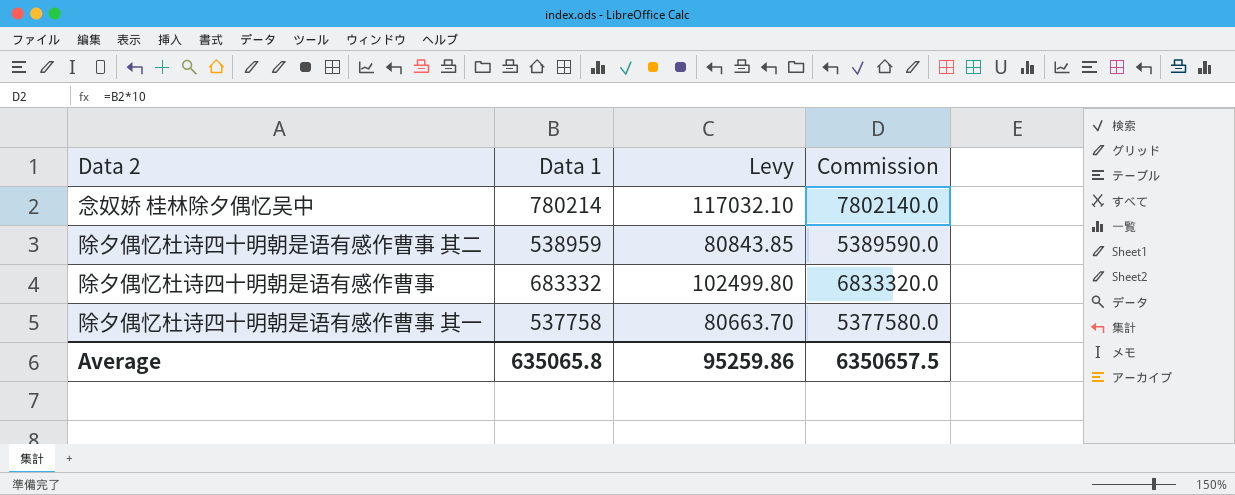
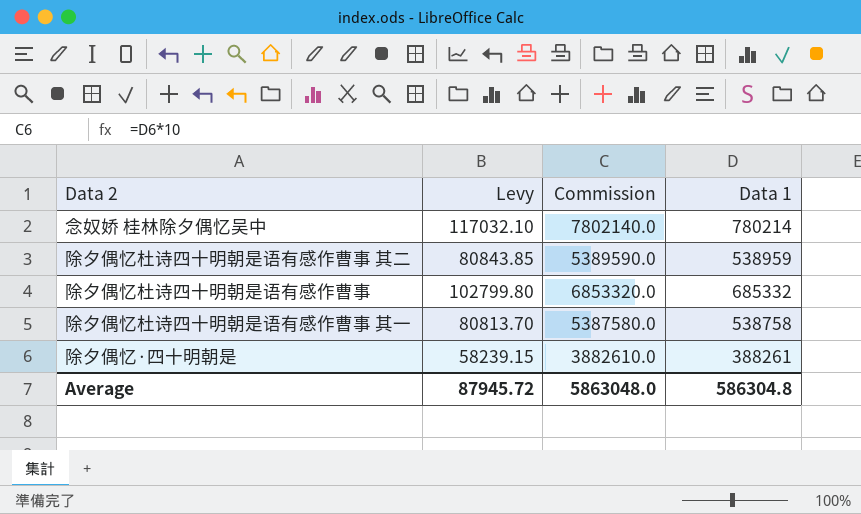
column Data 1 | position: 2 -> 4
除夕偶忆杜诗四十明朝是语有感作曹事 | Levy: 102499.80 -> 102799.80
除夕偶忆杜诗四十明朝是语有感作曹事 | Commission: 6833320.0 -> 6853320.0
除夕偶忆杜诗四十明朝是语有感作曹事 | Data 1: 683332 -> 685332
除夕偶忆杜诗四十明朝是语有感作曹事 其一 | Levy: 80663.70 -> 80813.70
除夕偶忆杜诗四十明朝是语有感作曹事 其一 | Commission: 5377580.0 -> 5387580.0
除夕偶忆杜诗四十明朝是语有感作曹事 其一 | Data 1: 537758 -> 538758
row 除夕偶忆·四十明朝是: none -> 58239.15 | 3882610.0 | 388261
Average | Levy: 95259.86 -> 87945.72
Average | Commission: 6350657.5 -> 5863048.0
Average | Data 1: 635065.8 -> 586304.8

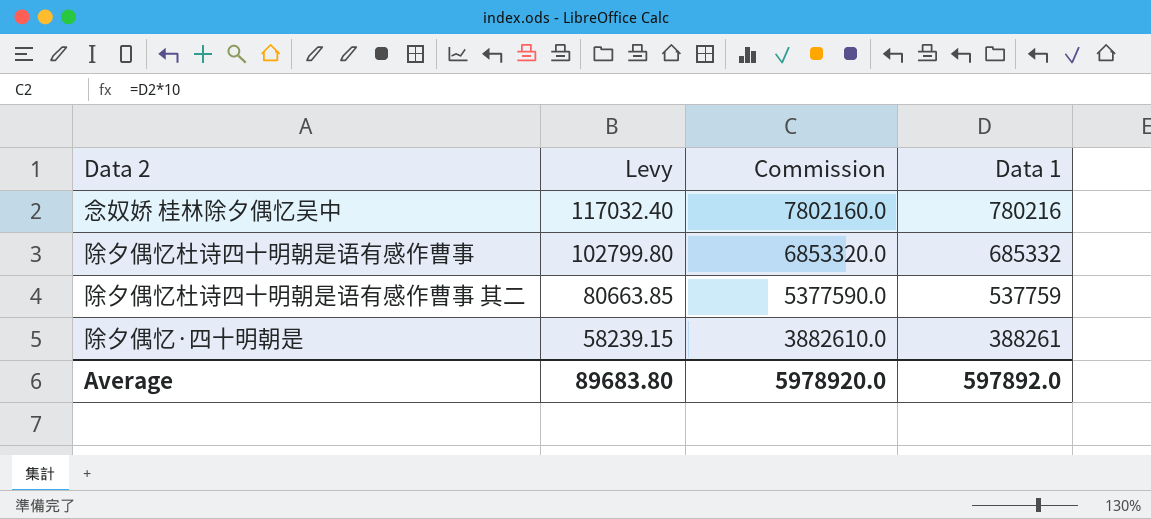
row order: none -> Levy descending
row 除夕偶忆杜诗四十明朝是语有感作曹事 其一: 80813.70 | 5387580.0 | 538758 -> none
念奴娇 桂林除夕偶忆吴中 | Levy: 117032.10 -> 117032.40
念奴娇 桂林除夕偶忆吴中 | Commission: 7802140.0 -> 7802160.0
念奴娇 桂林除夕偶忆吴中 | Data 1: 780214 -> 780216
除夕偶忆杜诗四十明朝是语有感作曹事 其二 | Levy: 80843.85 -> 80663.85
除夕偶忆杜诗四十明朝是语有感作曹事 其二 | Commission: 5389590.0 -> 5377590.0
除夕偶忆杜诗四十明朝是语有感作曹事 其二 | Data 1: 538959 -> 537759
Average | Levy: 87945.72 -> 89683.80
Average | Commission: 5863048.0 -> 5978920.0
Average | Data 1: 586304.8 -> 597892.0

